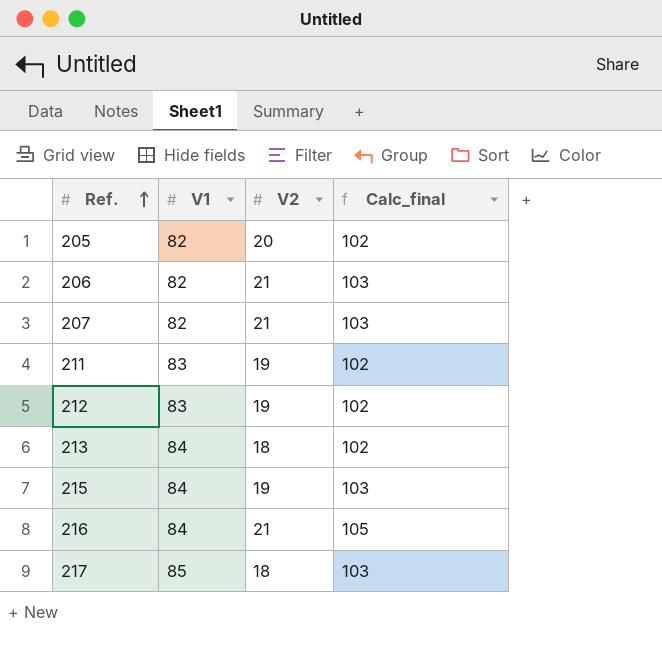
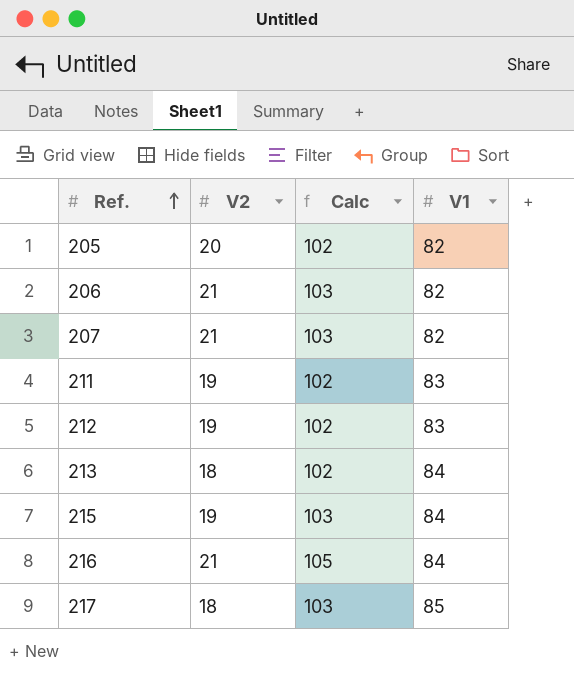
column name: Calc_final -> Calc
column V1 | position: 2 -> 4

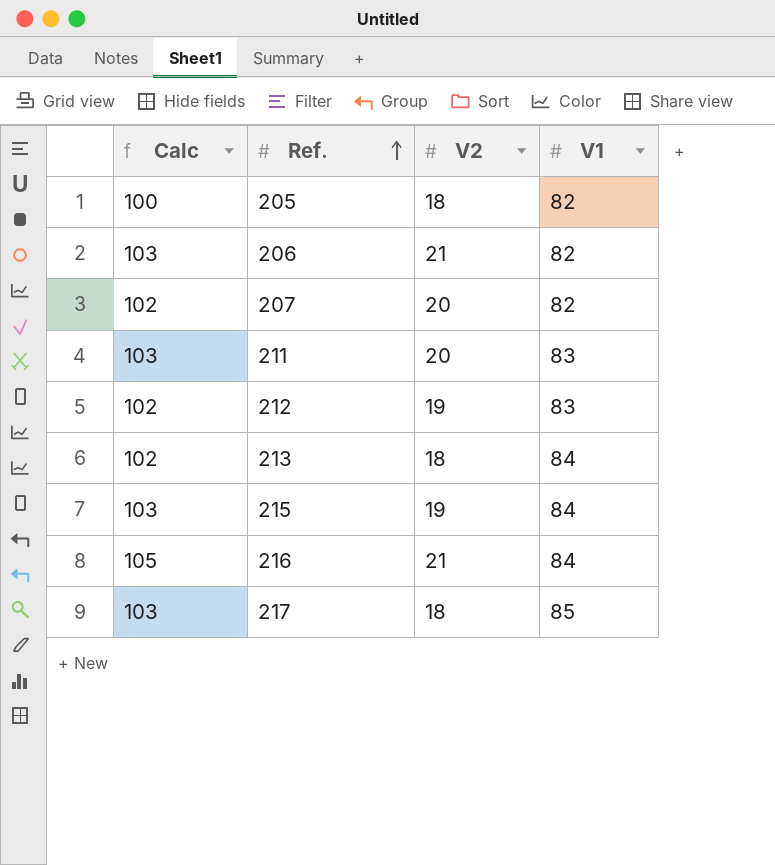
column Calc | position: 3 -> 1
205 | Calc: 102 -> 100
205 | V2: 20 -> 18
207 | Calc: 103 -> 102
207 | V2: 21 -> 20
211 | Calc: 102 -> 103
211 | V2: 19 -> 20

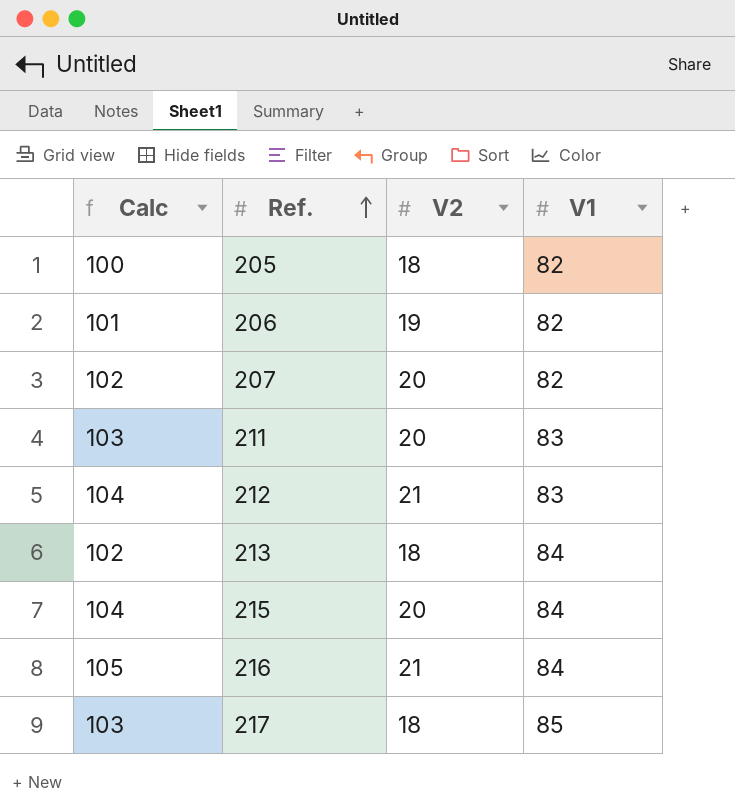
206 | Calc: 103 -> 101
206 | V2: 21 -> 19
212 | Calc: 102 -> 104
212 | V2: 19 -> 21
215 | Calc: 103 -> 104
215 | V2: 19 -> 20

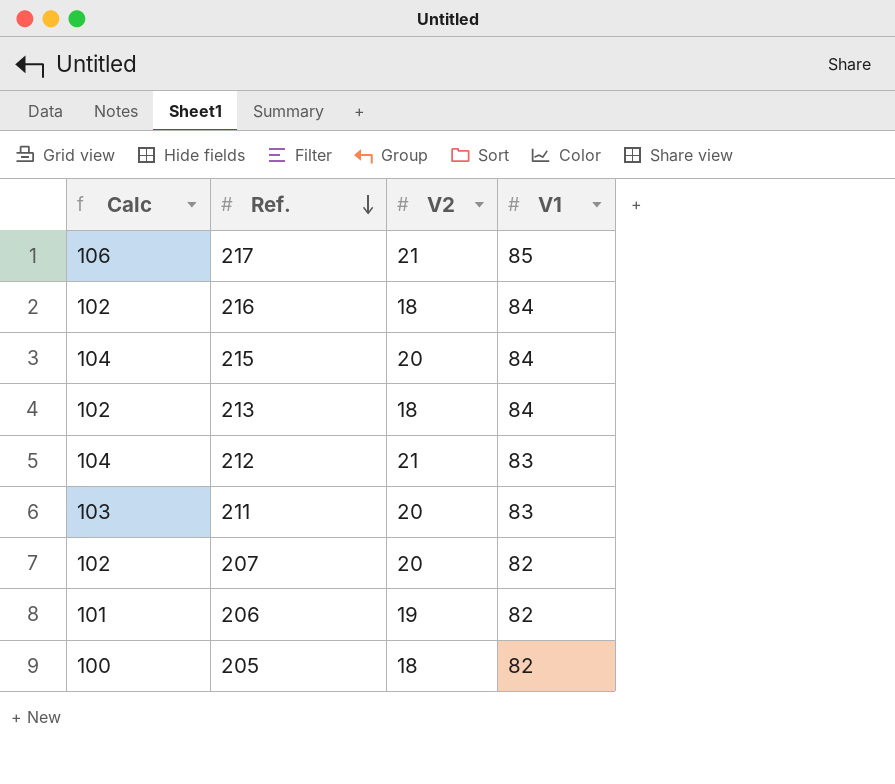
row order: Ref. ascending -> Ref. descending
217 | Calc: 103 -> 106
217 | V2: 18 -> 21
216 | Calc: 105 -> 102
216 | V2: 21 -> 18

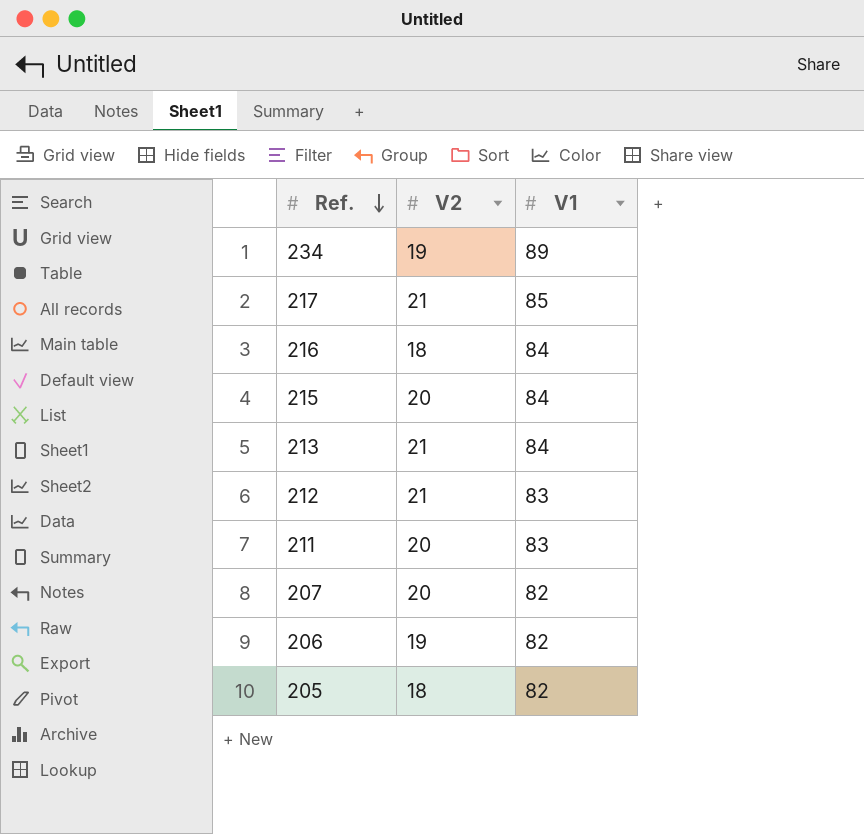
column Calc | formula: [V2] + [V1] -> none
row 234: none -> 19 | 89
213 | V2: 18 -> 21

